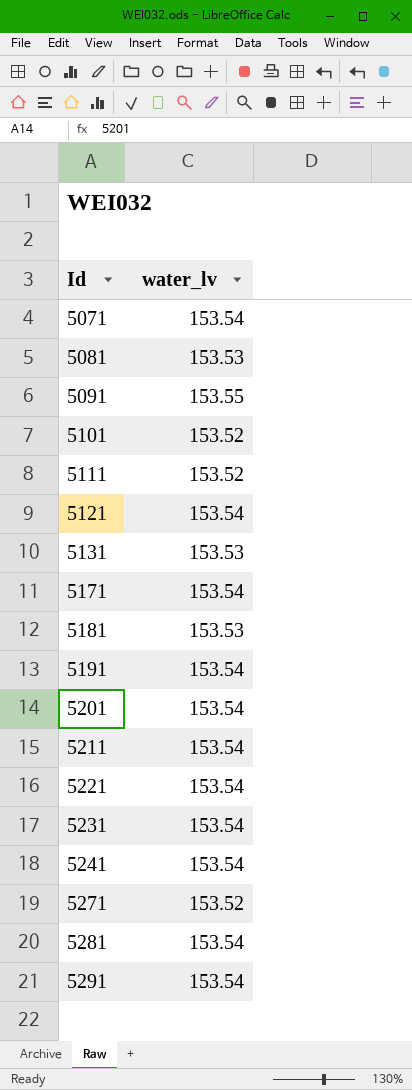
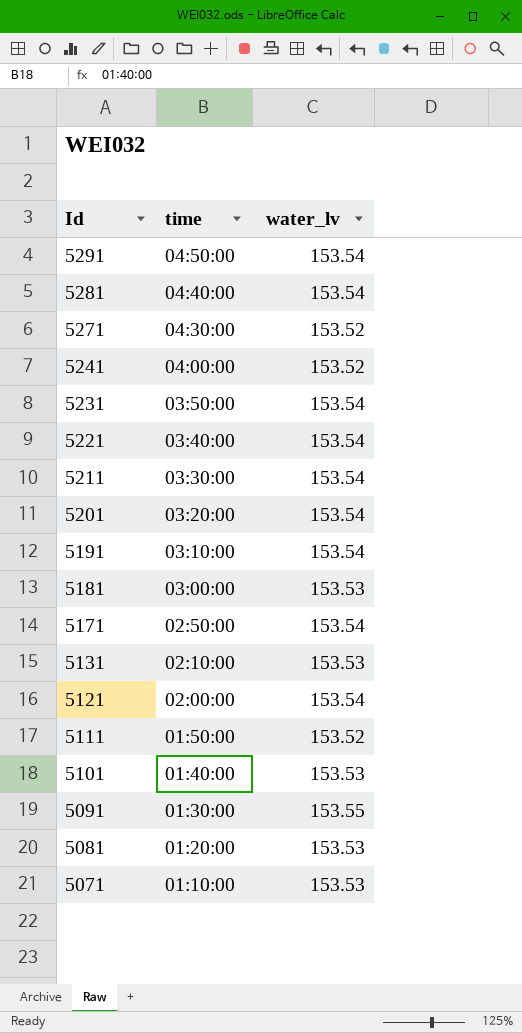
row order: Id ascending -> Id descending
column time | position: none -> 2
5241 | water_lv: 153.54 -> 153.52
5101 | water_lv: 153.52 -> 153.53
5071 | water_lv: 153.54 -> 153.53

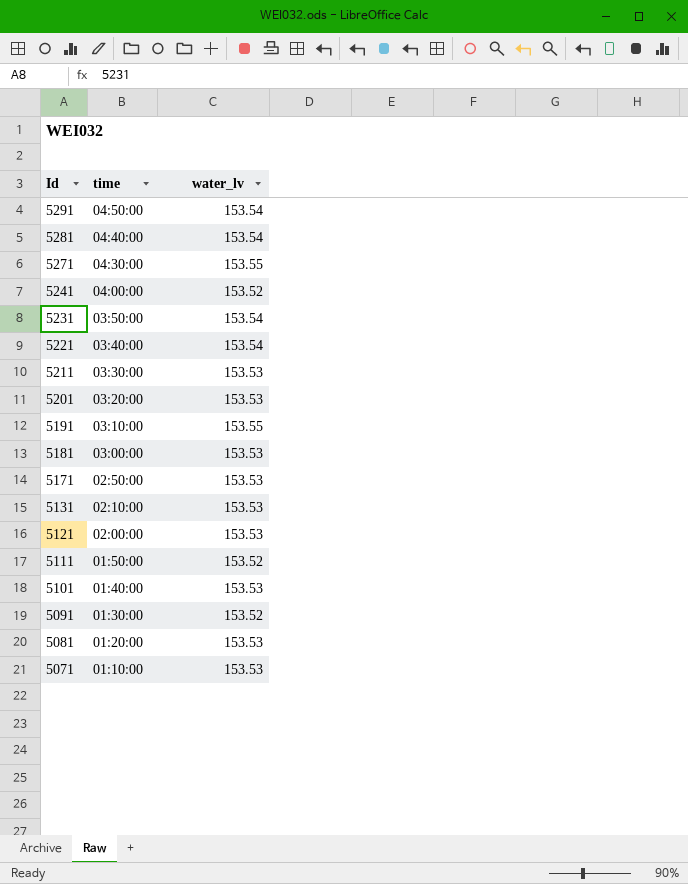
5271 | water_lv: 153.52 -> 153.55
5211 | water_lv: 153.54 -> 153.53
5201 | water_lv: 153.54 -> 153.53
5191 | water_lv: 153.54 -> 153.55
5171 | water_lv: 153.54 -> 153.53
5121 | water_lv: 153.54 -> 153.53
5091 | water_lv: 153.55 -> 153.52

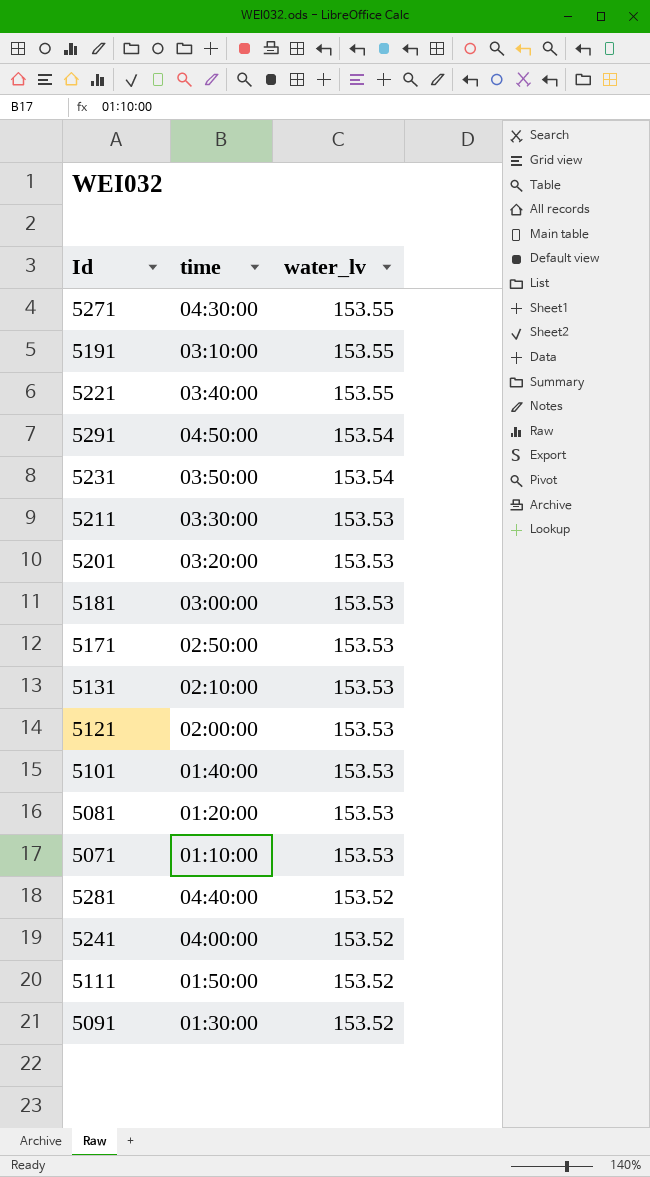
row order: Id descending -> water_lv descending
5221 | water_lv: 153.54 -> 153.55
5281 | water_lv: 153.54 -> 153.52

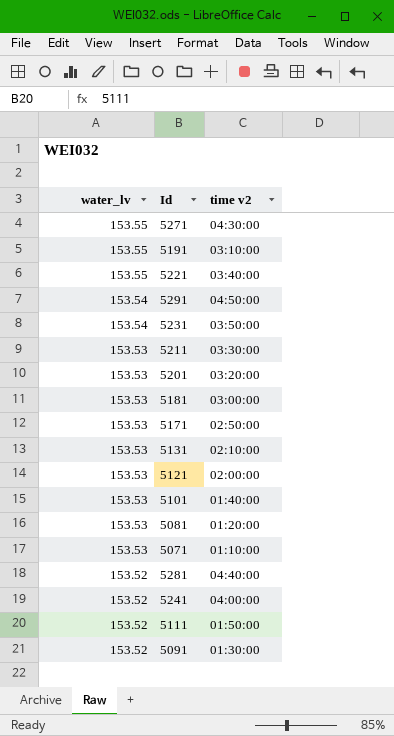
column water_lv | position: 3 -> 1
column name: time -> time v2

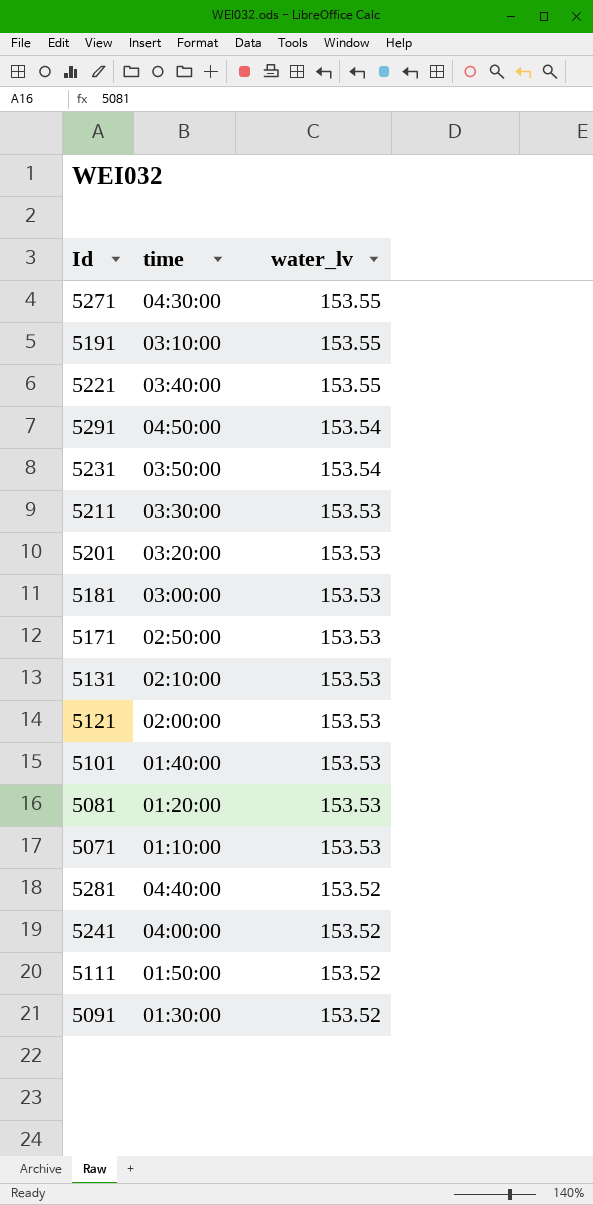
column name: time v2 -> time
column water_lv | position: 1 -> 3

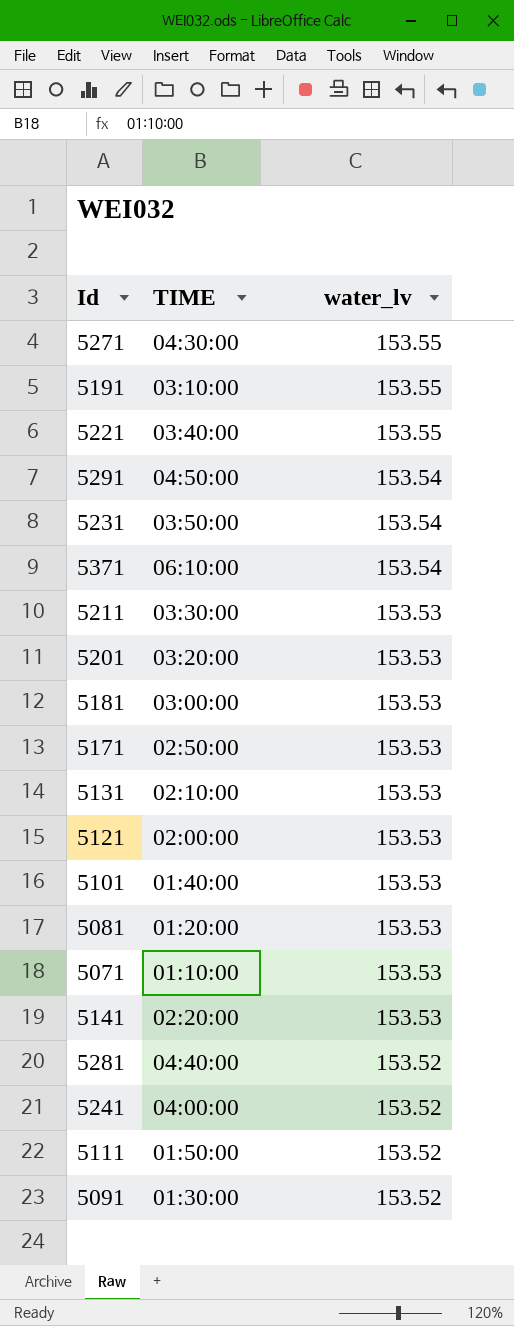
column name: time -> TIME
row 5371: none -> 06:10:00 | 153.54
row 5141: none -> 02:20:00 | 153.53

